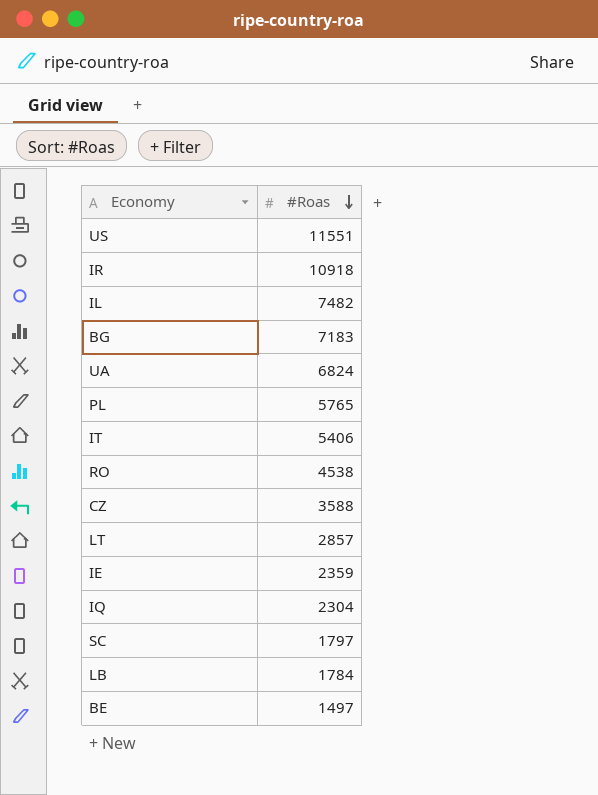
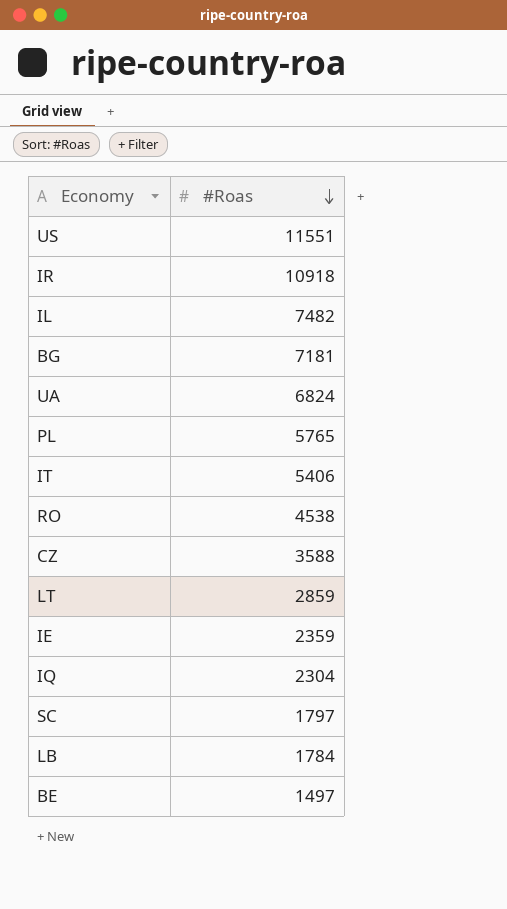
BG | #Roas: 7183 -> 7181
LT | #Roas: 2857 -> 2859

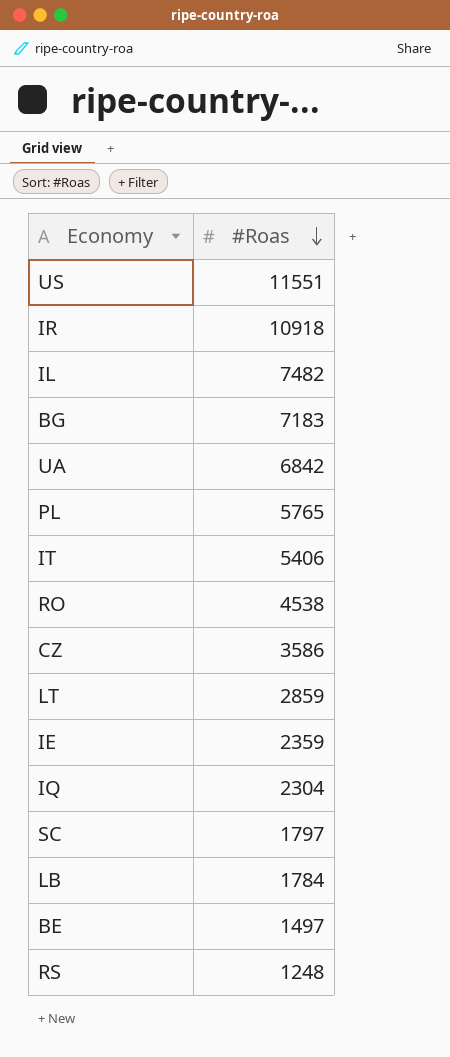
BG | #Roas: 7181 -> 7183
UA | #Roas: 6824 -> 6842
CZ | #Roas: 3588 -> 3586
row RS: none -> 1248

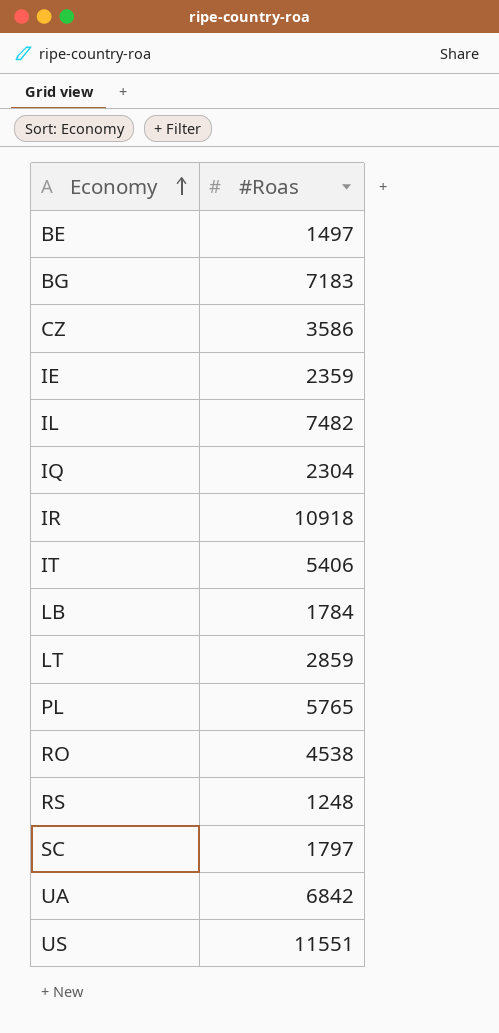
row order: #Roas descending -> Economy ascending

